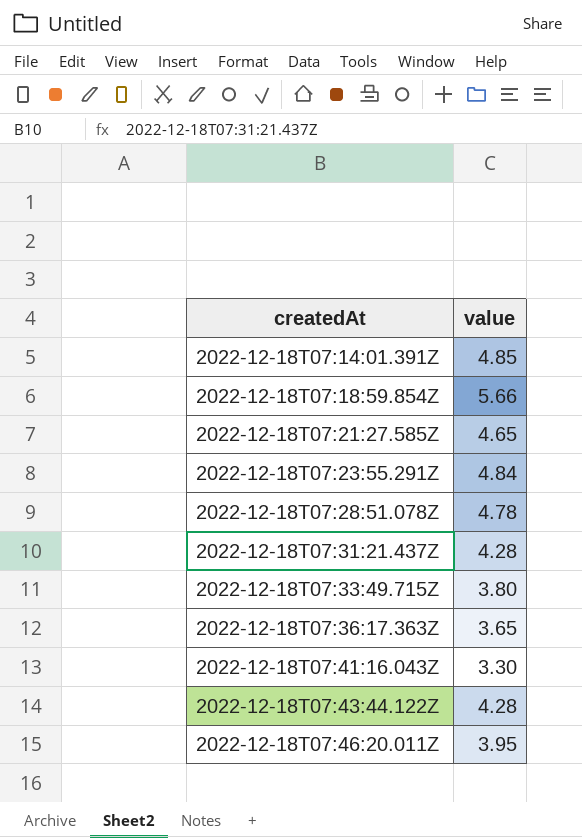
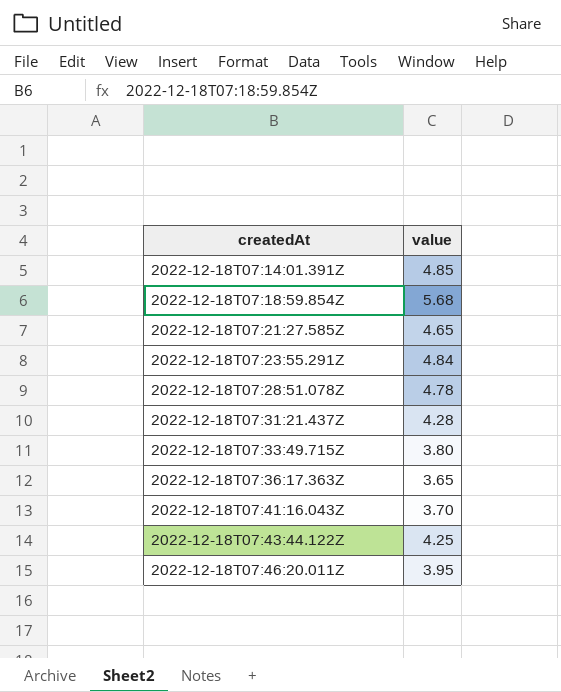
2022-12-18T07:18:59.854Z | value: 5.66 -> 5.68
2022-12-18T07:41:16.043Z | value: 3.30 -> 3.70
2022-12-18T07:43:44.122Z | value: 4.28 -> 4.25

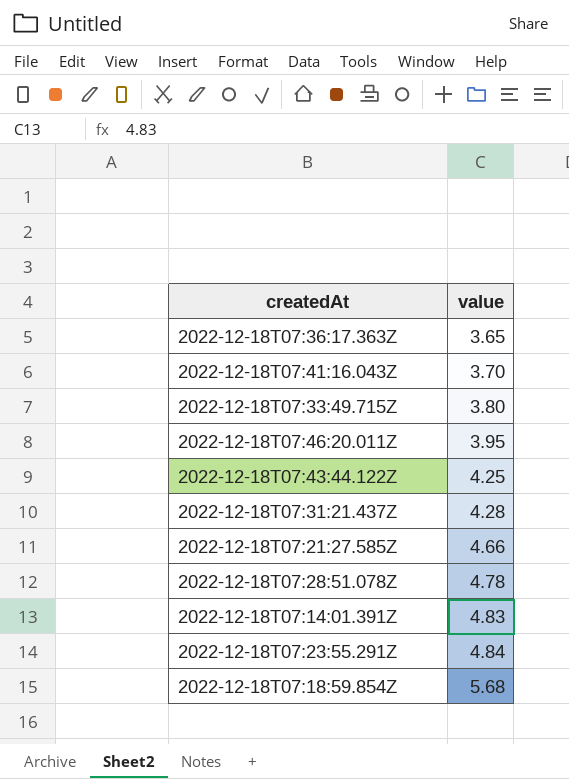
row order: createdAt ascending -> value ascending
2022-12-18T07:21:27.585Z | value: 4.65 -> 4.66
2022-12-18T07:14:01.391Z | value: 4.85 -> 4.83

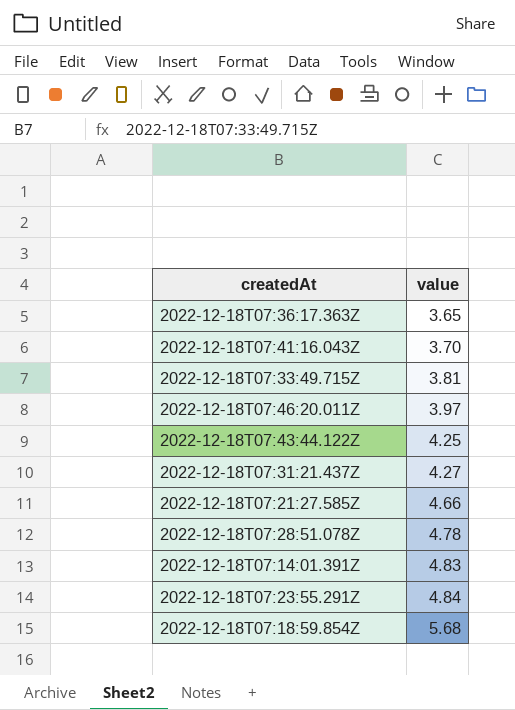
2022-12-18T07:33:49.715Z | value: 3.80 -> 3.81
2022-12-18T07:46:20.011Z | value: 3.95 -> 3.97
2022-12-18T07:31:21.437Z | value: 4.28 -> 4.27

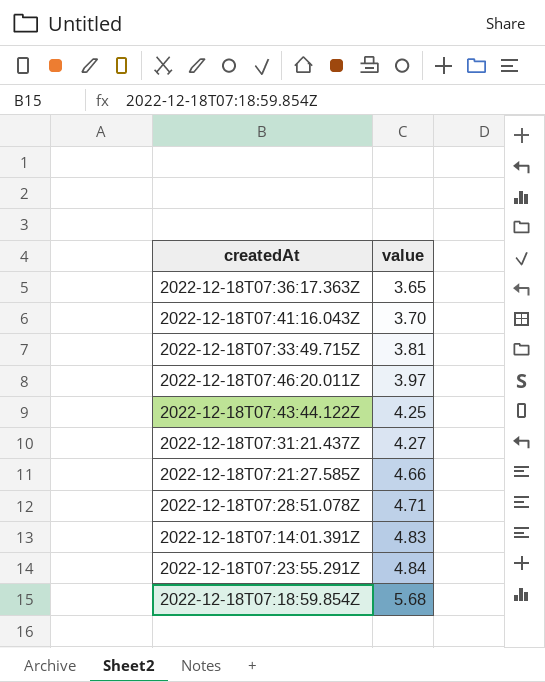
2022-12-18T07:28:51.078Z | value: 4.78 -> 4.71

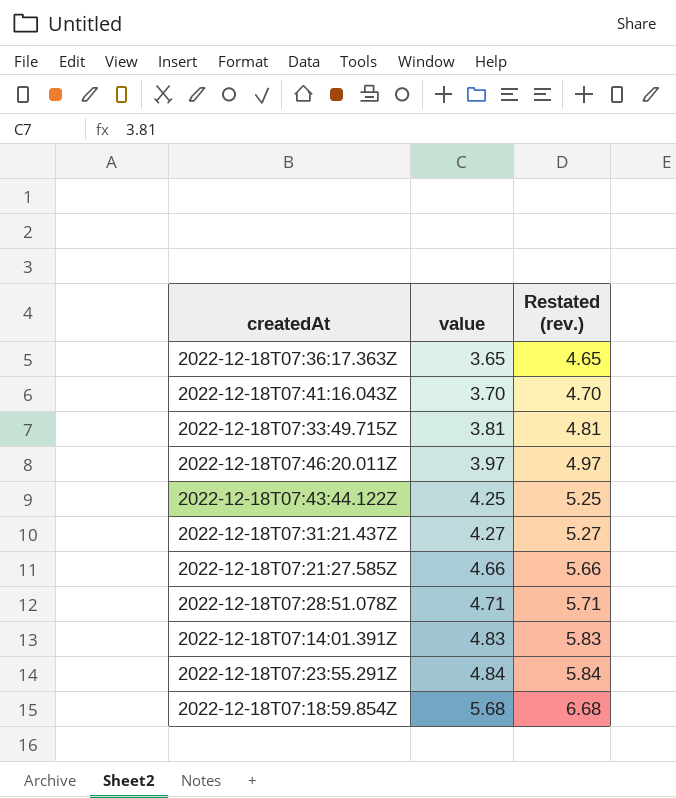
column Restated (rev.) | formula: none -> [value] + 1

